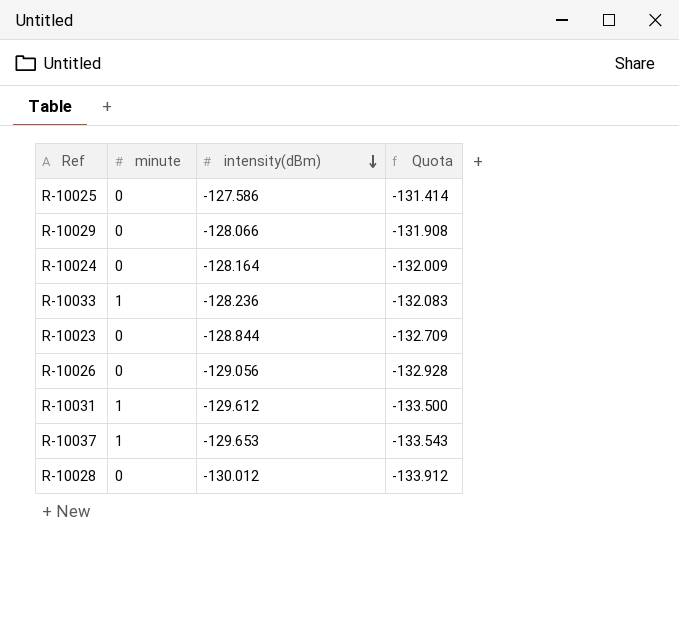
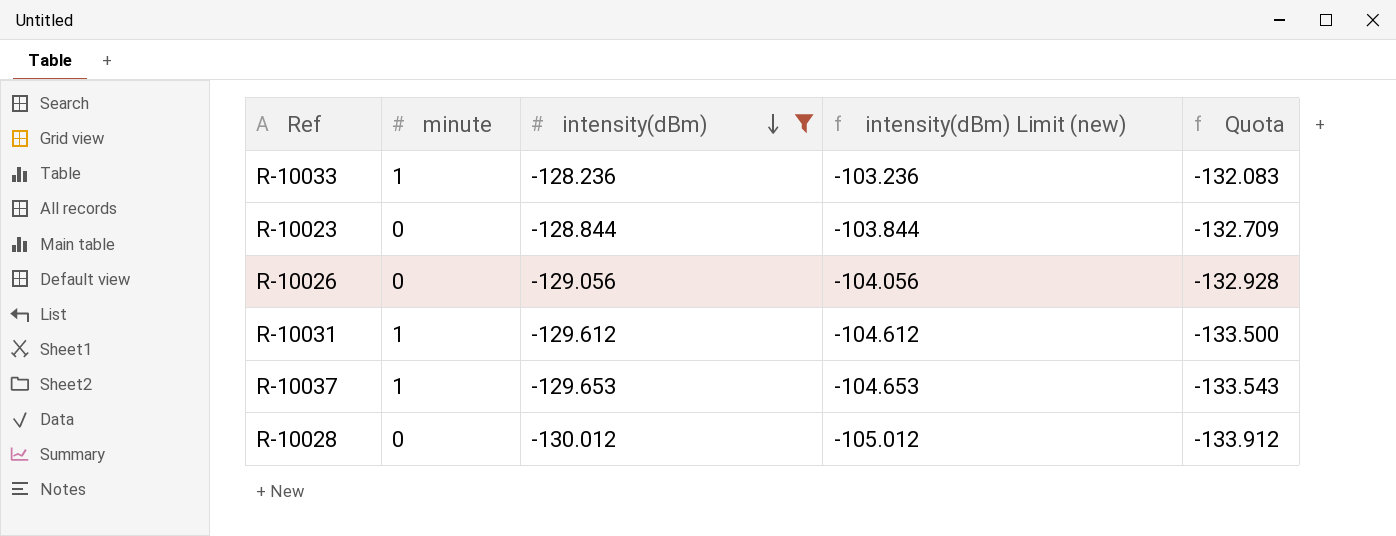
filter: none -> intensity(dBm) <= -128.236
column intensity(dBm) Limit (new) | formula: none -> [intensity(dBm)] + 25

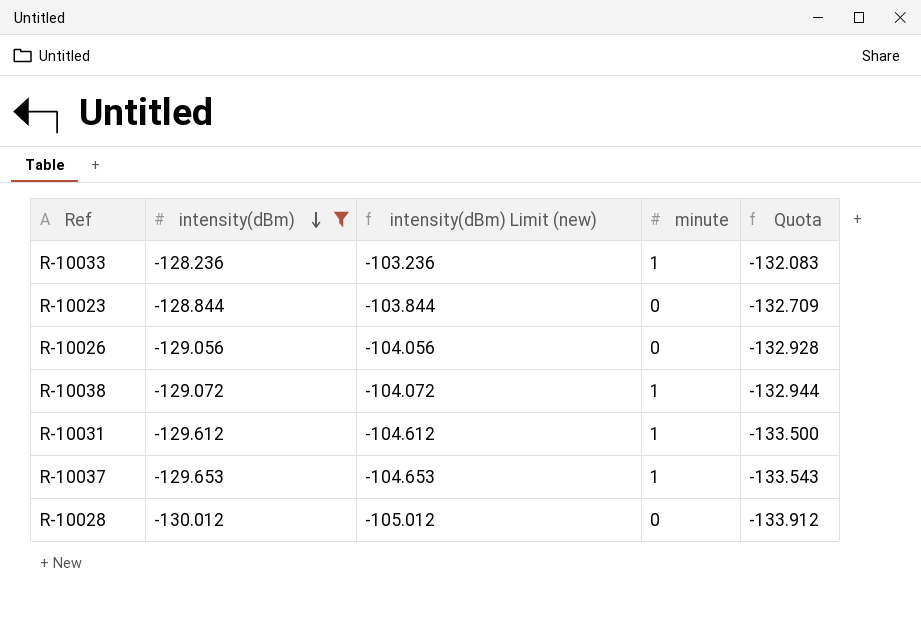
column minute | position: 2 -> 4
row R-10038: none -> -129.072 | -104.072 | 1 | -132.944

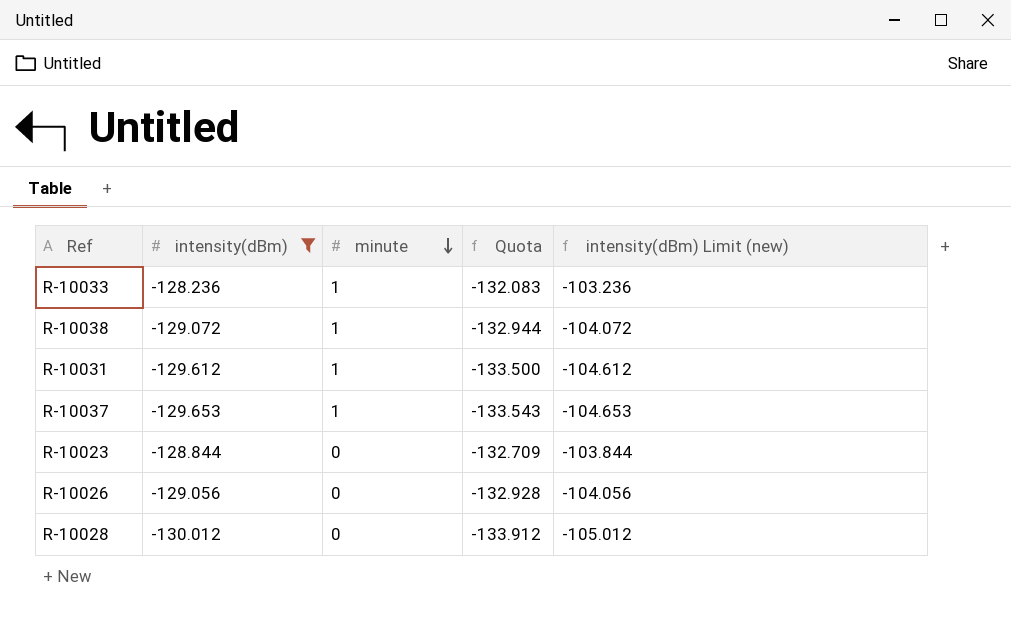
row order: intensity(dBm) descending -> minute descending
column intensity(dBm) Limit (new) | position: 3 -> 5

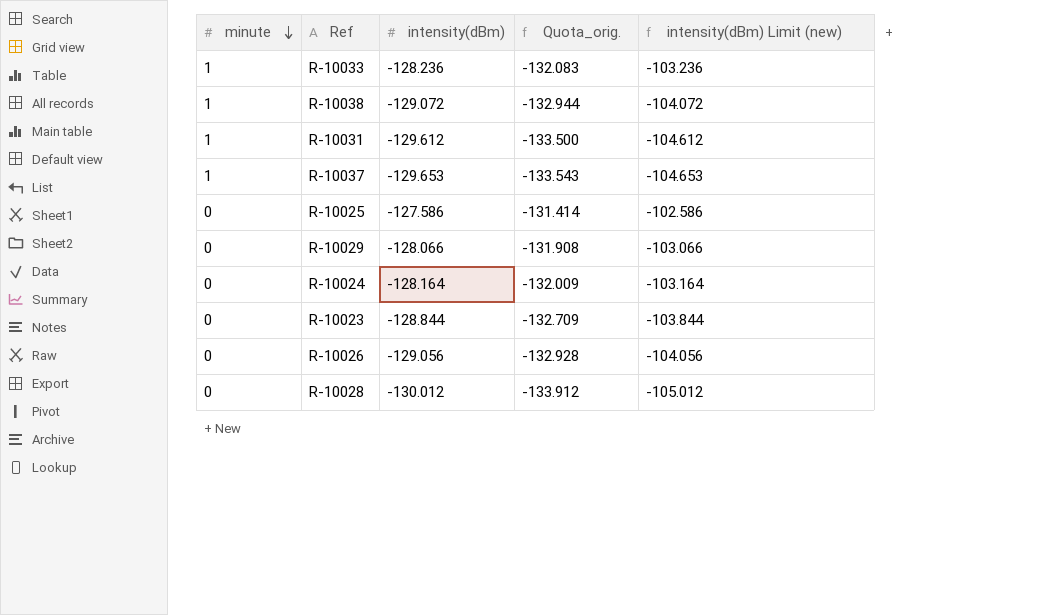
filter: intensity(dBm) <= -128.236 -> none
column minute | position: 3 -> 1
column name: Quota -> Quota_orig.

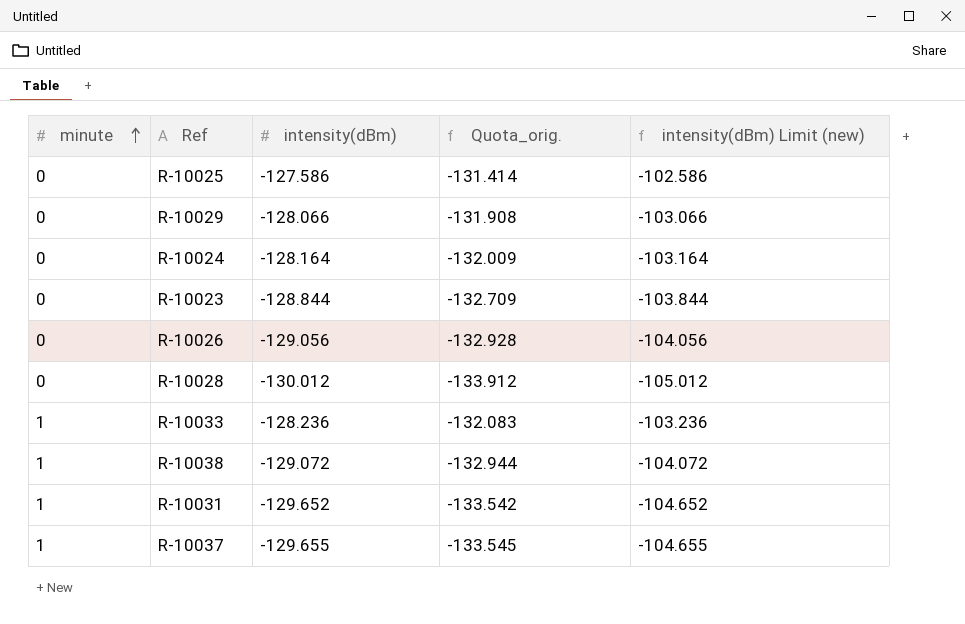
row order: minute descending -> minute ascending
R-10031 | intensity(dBm): -129.612 -> -129.652
R-10031 | Quota_orig.: -133.500 -> -133.542
R-10031 | intensity(dBm) Limit (new): -104.612 -> -104.652
R-10037 | intensity(dBm): -129.653 -> -129.655
R-10037 | Quota_orig.: -133.543 -> -133.545
R-10037 | intensity(dBm) Limit (new): -104.653 -> -104.655

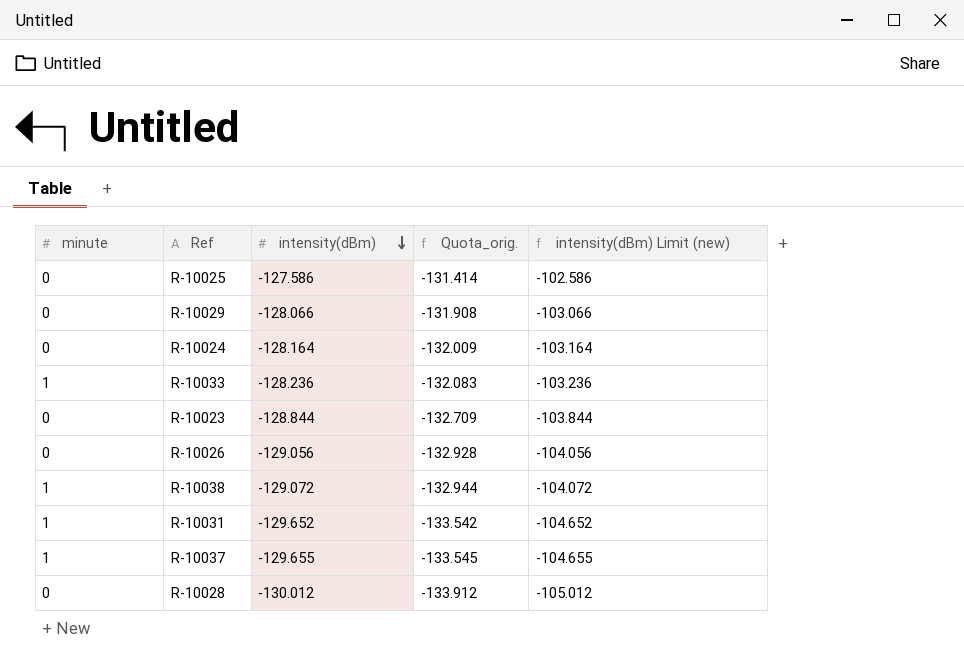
row order: minute ascending -> intensity(dBm) descending

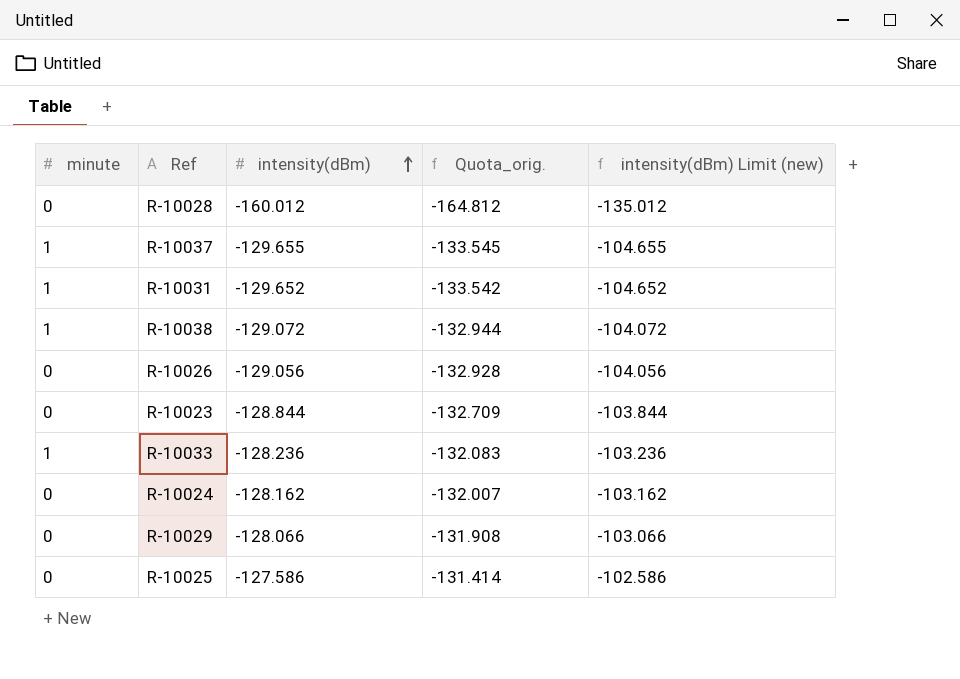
row order: intensity(dBm) descending -> intensity(dBm) ascending
R-10028 | intensity(dBm): -130.012 -> -160.012
R-10028 | Quota_orig.: -133.912 -> -164.812
R-10028 | intensity(dBm) Limit (new): -105.012 -> -135.012
R-10024 | intensity(dBm): -128.164 -> -128.162
R-10024 | Quota_orig.: -132.009 -> -132.007
R-10024 | intensity(dBm) Limit (new): -103.164 -> -103.162

